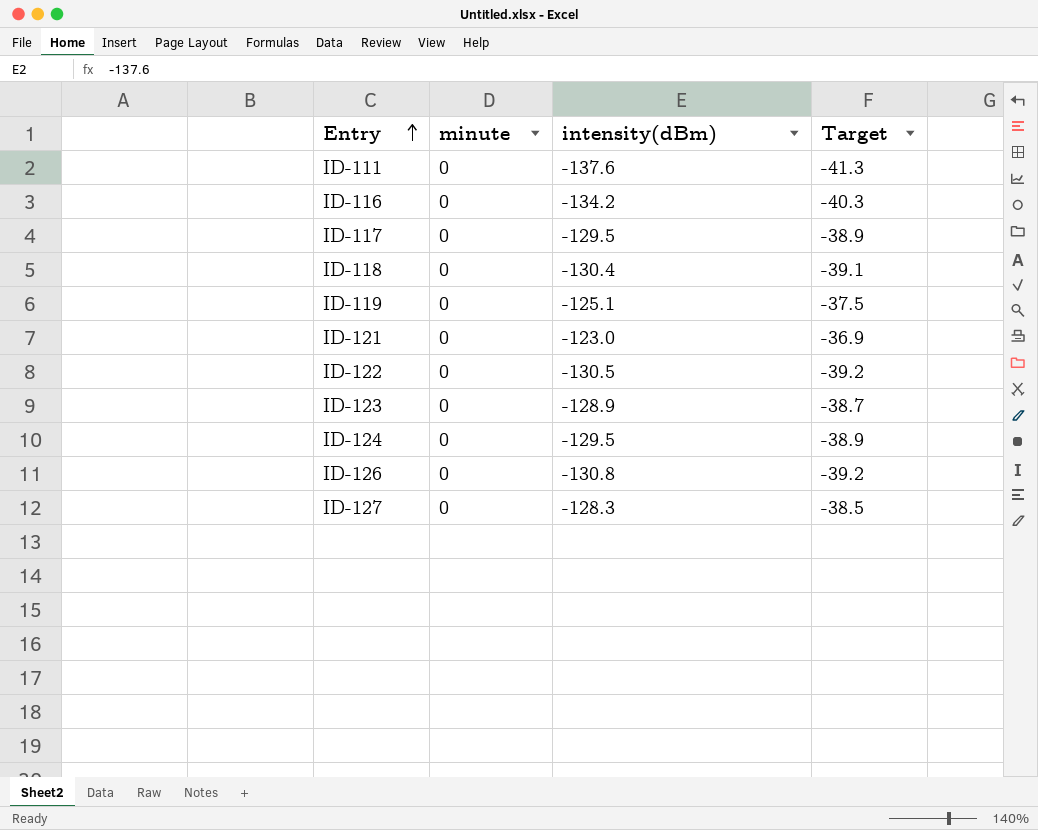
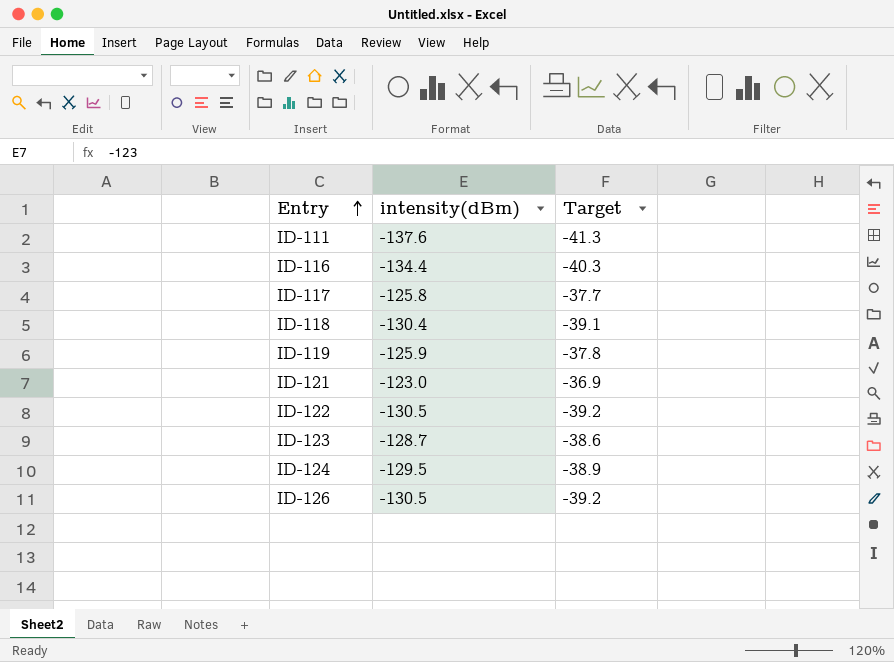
column minute | position: 2 -> none
row ID-127: 0 | -128.3 | -38.5 -> none
ID-116 | intensity(dBm): -134.2 -> -134.4
ID-117 | intensity(dBm): -129.5 -> -125.8
ID-117 | Target: -38.9 -> -37.7
ID-119 | intensity(dBm): -125.1 -> -125.9
ID-119 | Target: -37.5 -> -37.8
ID-123 | intensity(dBm): -128.9 -> -128.7
ID-123 | Target: -38.7 -> -38.6
ID-126 | intensity(dBm): -130.8 -> -130.5

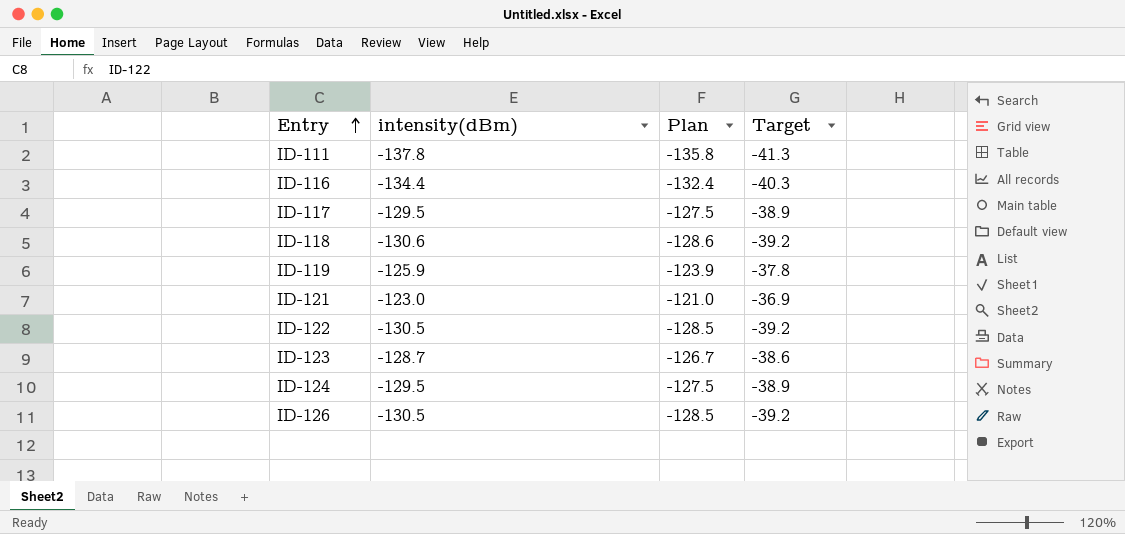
column Plan | formula: none -> [intensity(dBm)] + 2
ID-111 | intensity(dBm): -137.6 -> -137.8
ID-117 | intensity(dBm): -125.8 -> -129.5
ID-117 | Target: -37.7 -> -38.9
ID-118 | intensity(dBm): -130.4 -> -130.6
ID-118 | Target: -39.1 -> -39.2

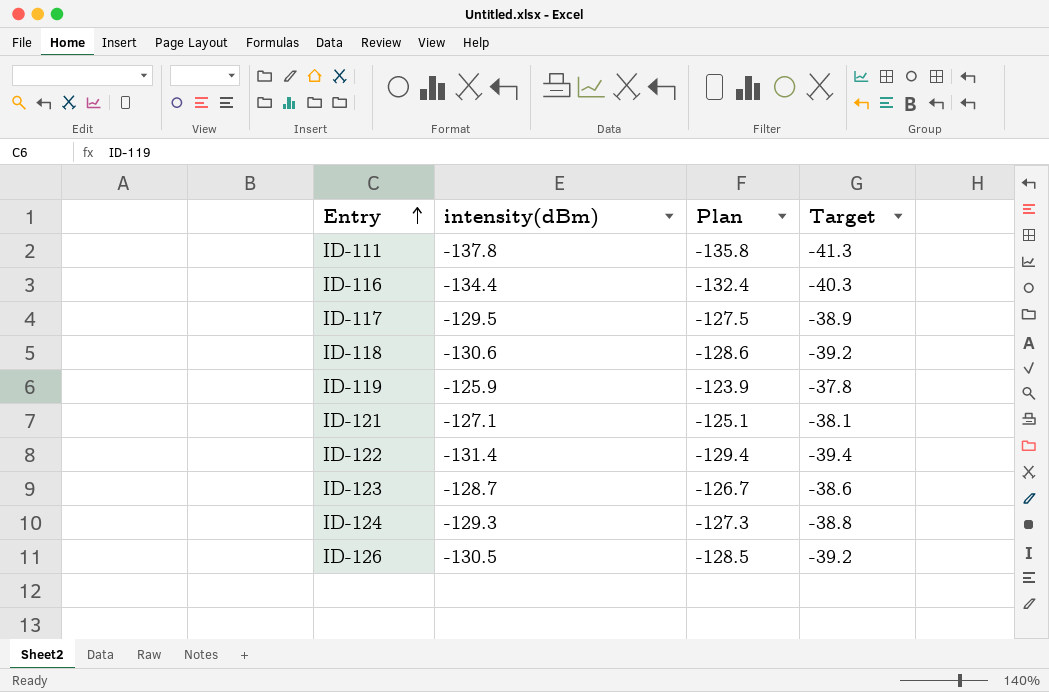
ID-121 | intensity(dBm): -123.0 -> -127.1
ID-121 | Plan: -121.0 -> -125.1
ID-121 | Target: -36.9 -> -38.1
ID-122 | intensity(dBm): -130.5 -> -131.4
ID-122 | Plan: -128.5 -> -129.4
ID-122 | Target: -39.2 -> -39.4
ID-124 | intensity(dBm): -129.5 -> -129.3
ID-124 | Plan: -127.5 -> -127.3
ID-124 | Target: -38.9 -> -38.8

